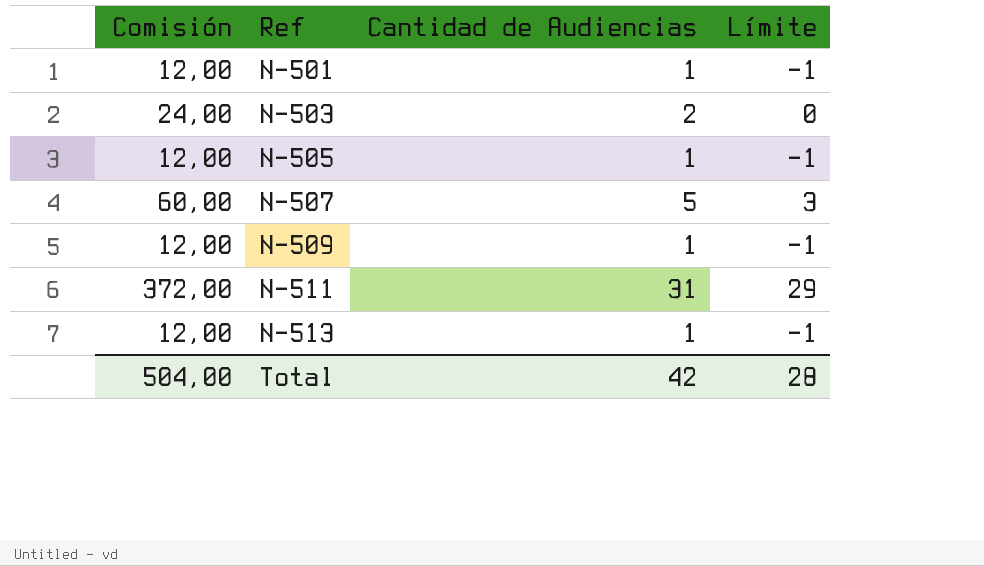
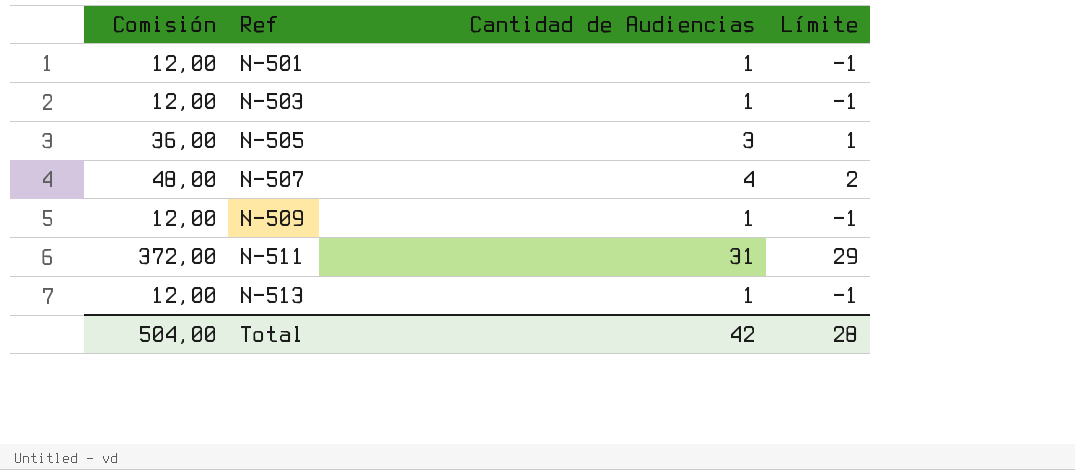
N-503 | Comisión: 24,00 -> 12,00
N-503 | Cantidad de Audiencias: 2 -> 1
N-503 | Límite: 0 -> -1
N-505 | Comisión: 12,00 -> 36,00
N-505 | Cantidad de Audiencias: 1 -> 3
N-505 | Límite: -1 -> 1
N-507 | Comisión: 60,00 -> 48,00
N-507 | Cantidad de Audiencias: 5 -> 4
N-507 | Límite: 3 -> 2

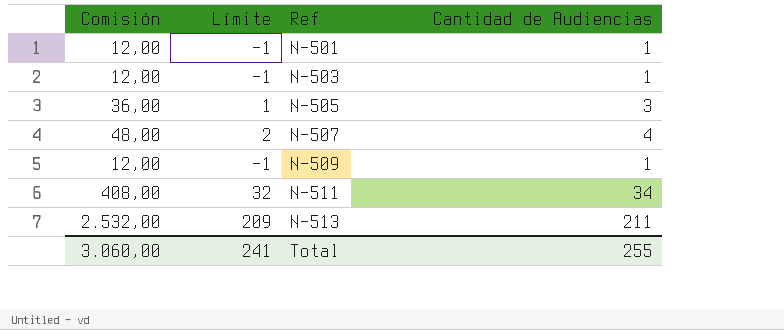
column Límite | position: 4 -> 2
N-511 | Comisión: 372,00 -> 408,00
N-511 | Límite: 29 -> 32
N-511 | Cantidad de Audiencias: 31 -> 34
N-513 | Comisión: 12,00 -> 2.532,00
N-513 | Límite: -1 -> 209
N-513 | Cantidad de Audiencias: 1 -> 211
Total | Comisión: 504,00 -> 3.060,00
Total | Límite: 28 -> 241
Total | Cantidad de Audiencias: 42 -> 255

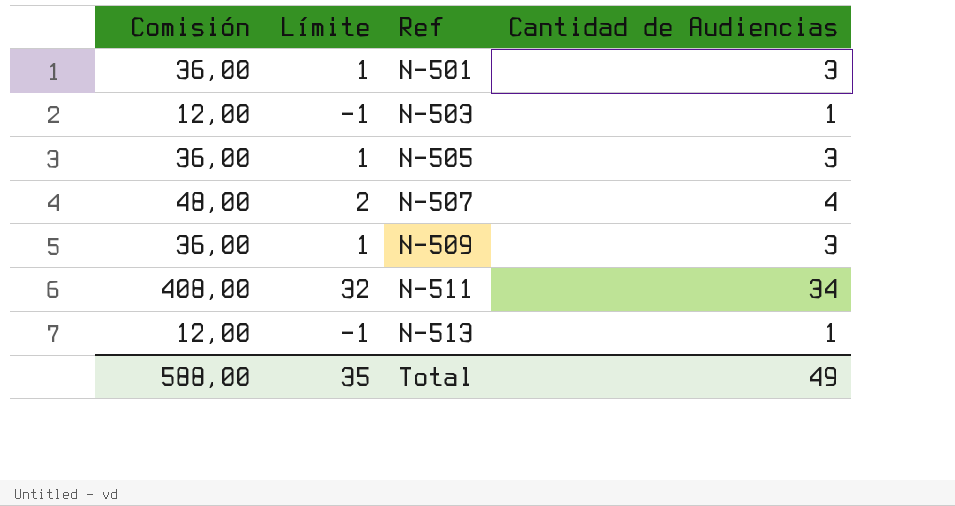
N-501 | Comisión: 12,00 -> 36,00
N-501 | Límite: -1 -> 1
N-501 | Cantidad de Audiencias: 1 -> 3
N-509 | Comisión: 12,00 -> 36,00
N-509 | Límite: -1 -> 1
N-509 | Cantidad de Audiencias: 1 -> 3
N-513 | Comisión: 2.532,00 -> 12,00
N-513 | Límite: 209 -> -1
N-513 | Cantidad de Audiencias: 211 -> 1
Total | Comisión: 3.060,00 -> 588,00
Total | Límite: 241 -> 35
Total | Cantidad de Audiencias: 255 -> 49

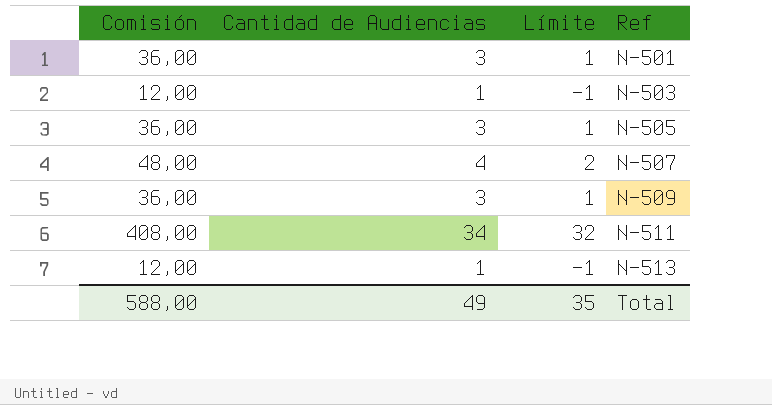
column Cantidad de Audiencias | position: 4 -> 2

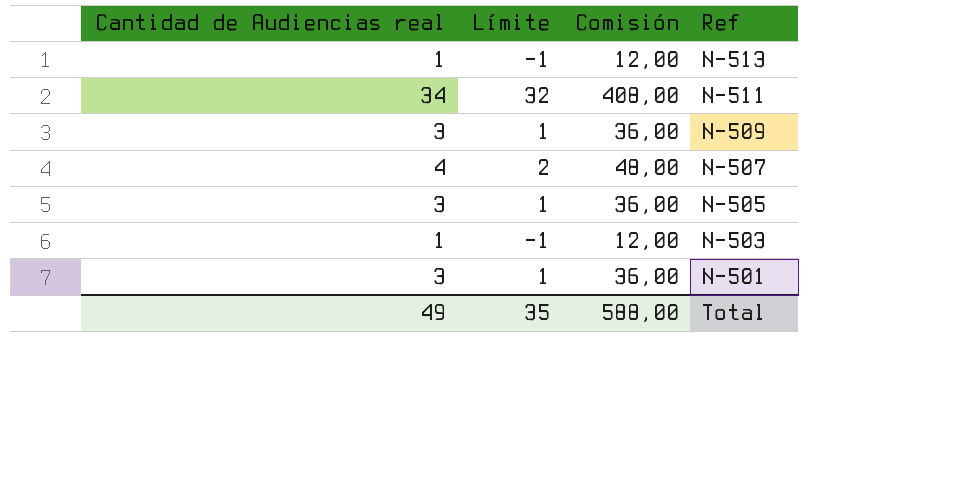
row order: Ref ascending -> Ref descending
column name: Cantidad de Audiencias -> Cantidad de Audiencias real
column Comisión | position: 1 -> 3

